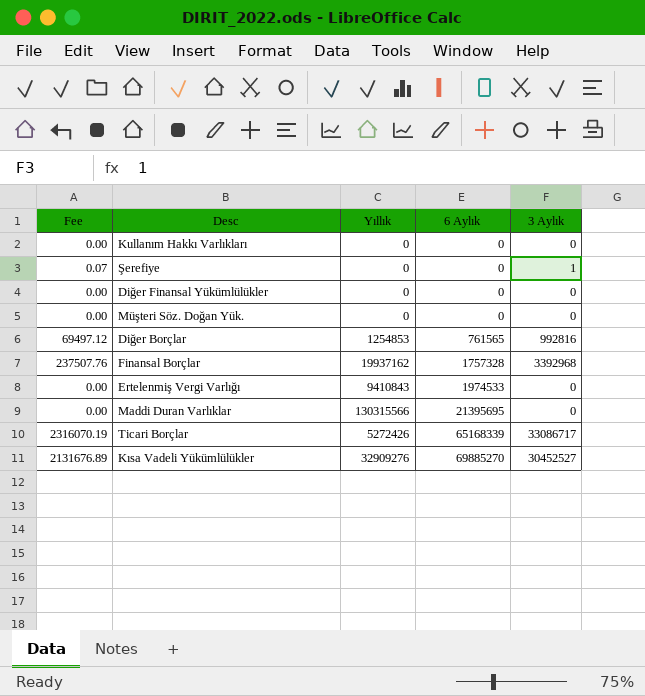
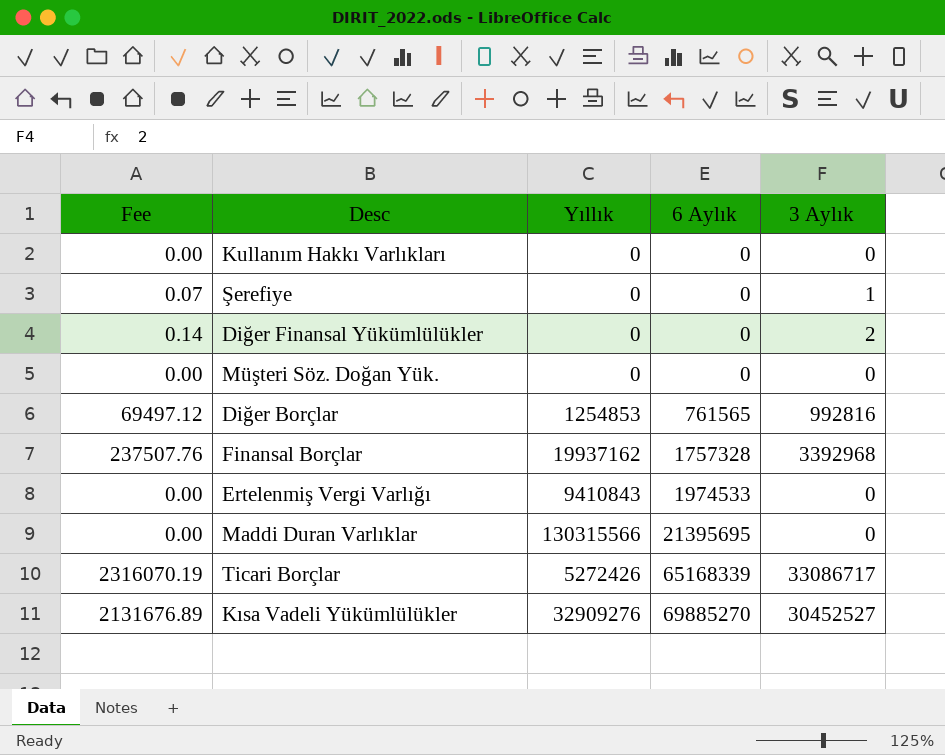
Diğer Finansal Yükümlülükler | Fee: 0.00 -> 0.14
Diğer Finansal Yükümlülükler | 3 Aylık: 0 -> 2

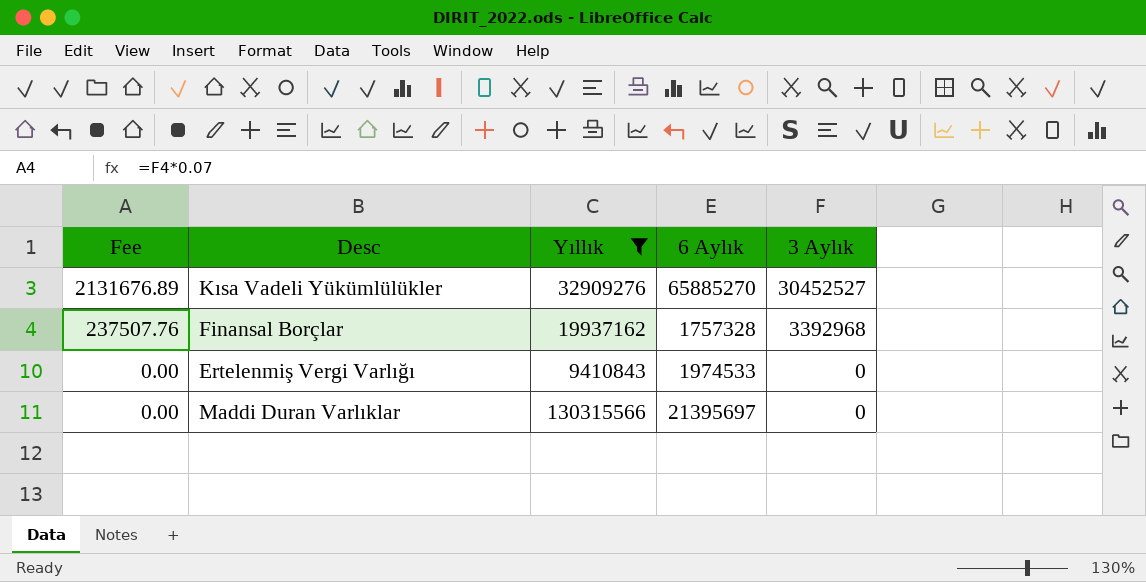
filter: none -> Yıllık >= 9410843
row order: 6 Aylık ascending -> Fee descending
Kısa Vadeli Yükümlülükler | 6 Aylık: 69885270 -> 65885270
Maddi Duran Varlıklar | 6 Aylık: 21395695 -> 21395697

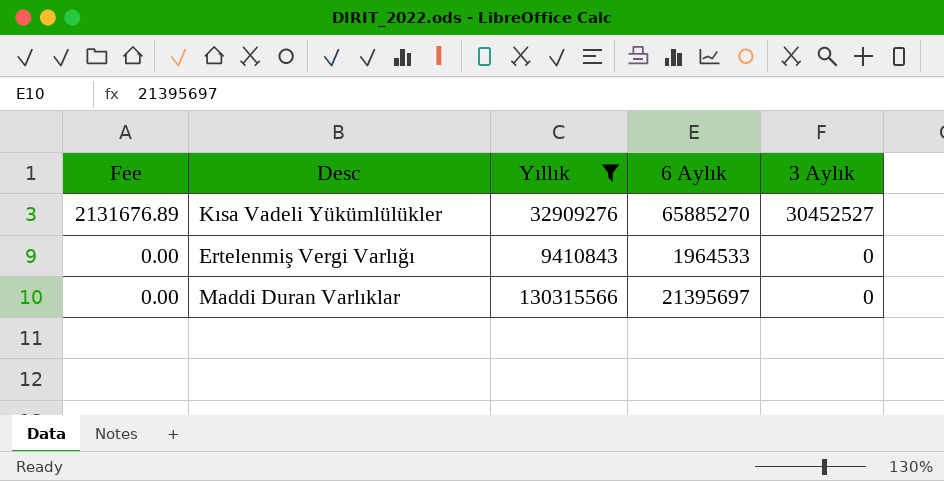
row Finansal Borçlar: 237507.76 | 19937162 | 1757328 | 3392968 -> none
Ertelenmiş Vergi Varlığı | 6 Aylık: 1974533 -> 1964533

